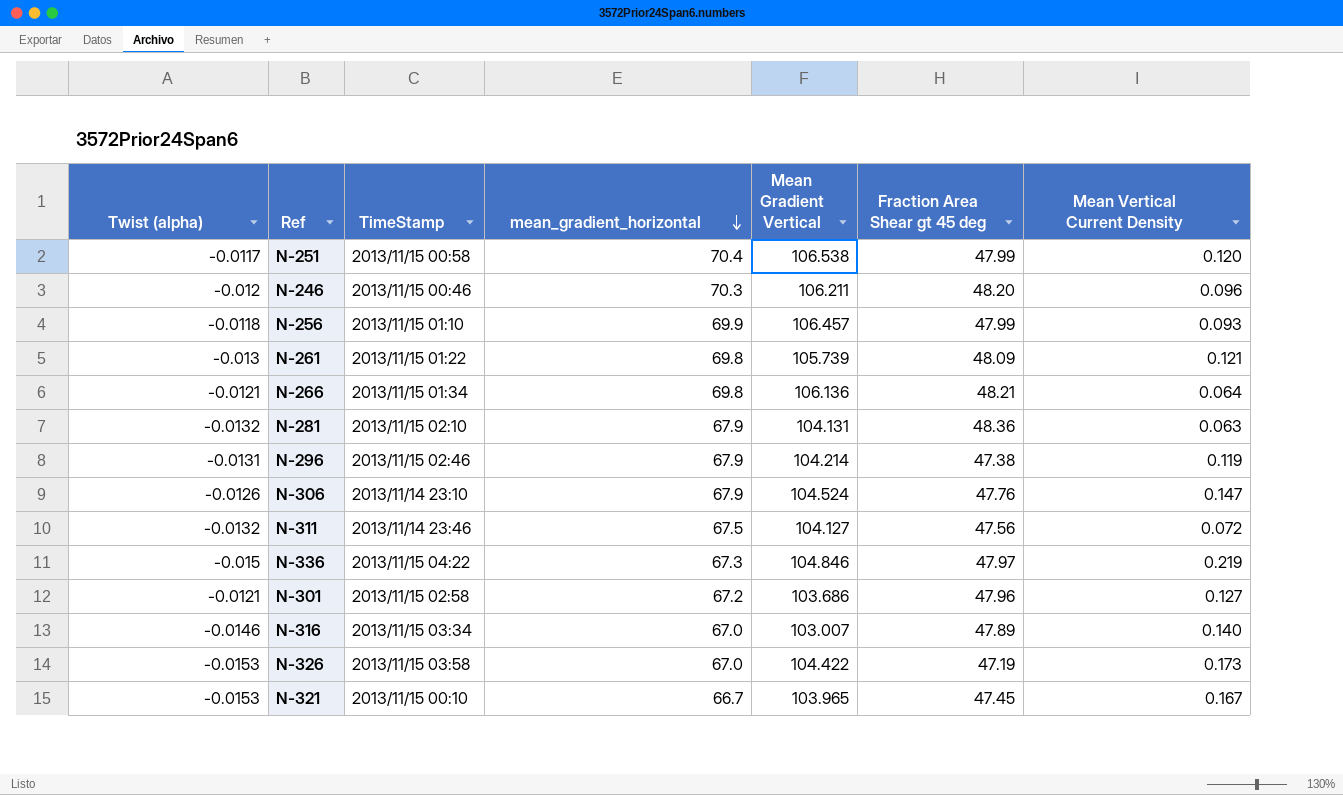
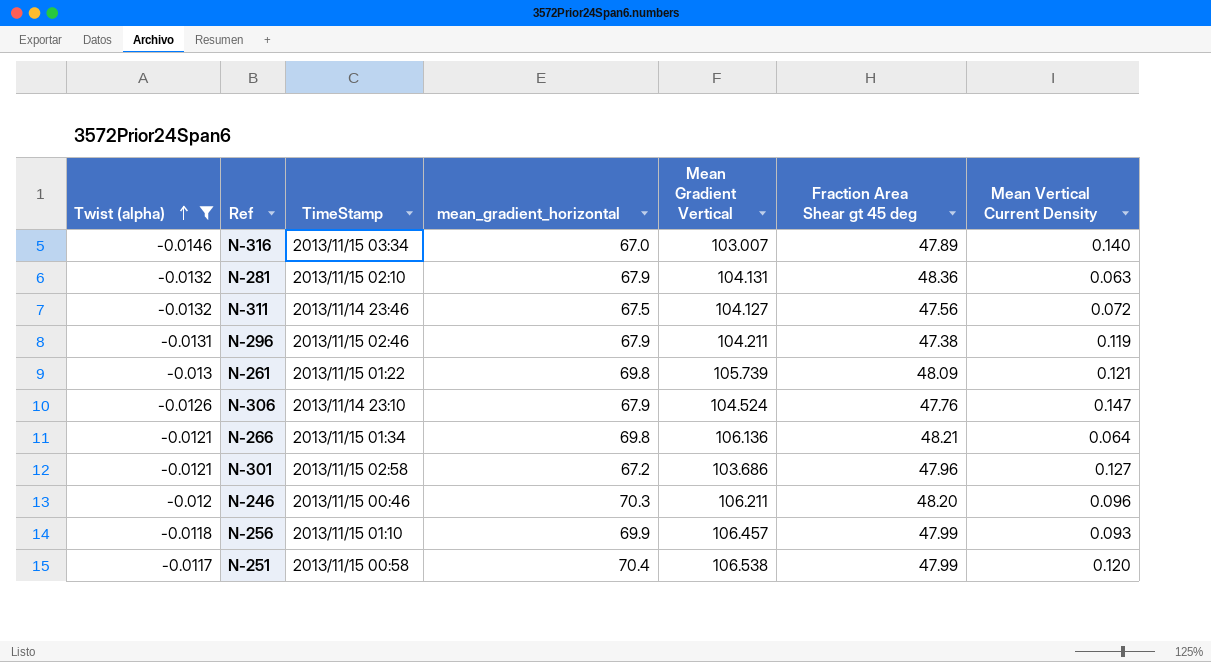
filter: none -> Twist (alpha) >= -0.0146
row order: mean_gradient_horizontal descending -> Twist (alpha) ascending
N-296 | Mean Gradient Vertical: 104.214 -> 104.211

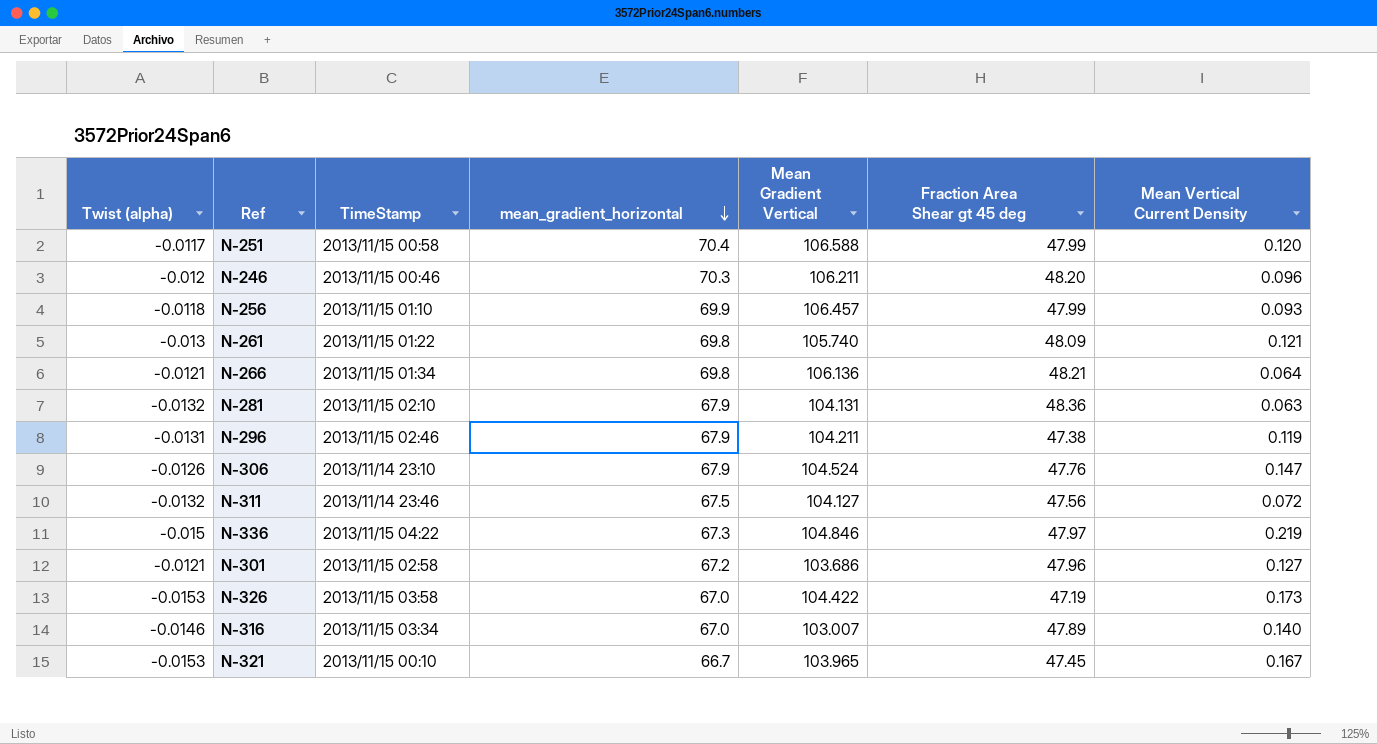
filter: Twist (alpha) >= -0.0146 -> none
row order: Twist (alpha) ascending -> mean_gradient_horizontal descending
N-251 | Mean Gradient Vertical: 106.538 -> 106.588
N-261 | Mean Gradient Vertical: 105.739 -> 105.740

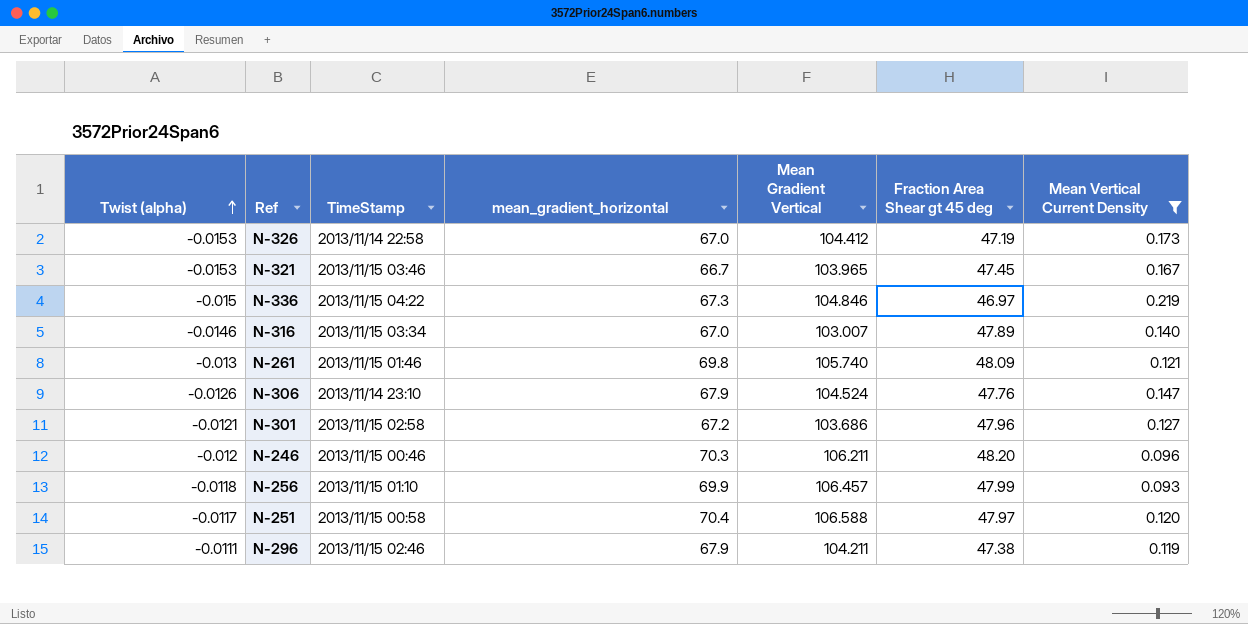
filter: none -> Mean Vertical Current Density >= 0.093
row order: mean_gradient_horizontal descending -> Twist (alpha) ascending
N-326 | TimeStamp: 2013/11/15 03:58 -> 2013/11/14 22:58
N-326 | Mean Gradient Vertical: 104.422 -> 104.412
N-321 | TimeStamp: 2013/11/15 00:10 -> 2013/11/15 03:46
N-336 | Fraction Area Shear gt 45 deg: 47.97 -> 46.97
N-261 | TimeStamp: 2013/11/15 01:22 -> 2013/11/15 01:46
N-251 | Fraction Area Shear gt 45 deg: 47.99 -> 47.97
N-296 | Twist (alpha): -0.0131 -> -0.0111

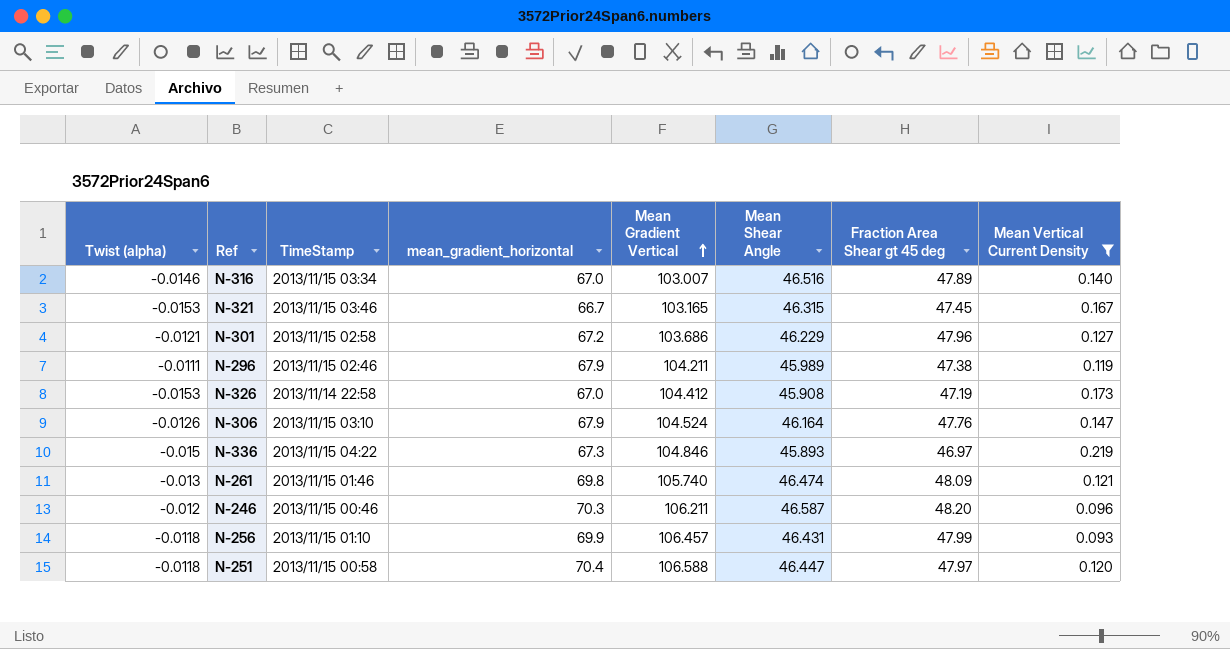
row order: Twist (alpha) ascending -> Mean Gradient Vertical ascending
column Mean Shear Angle | position: none -> 6
N-321 | Mean Gradient Vertical: 103.965 -> 103.165
N-306 | TimeStamp: 2013/11/14 23:10 -> 2013/11/15 03:10
N-251 | Twist (alpha): -0.0117 -> -0.0118

